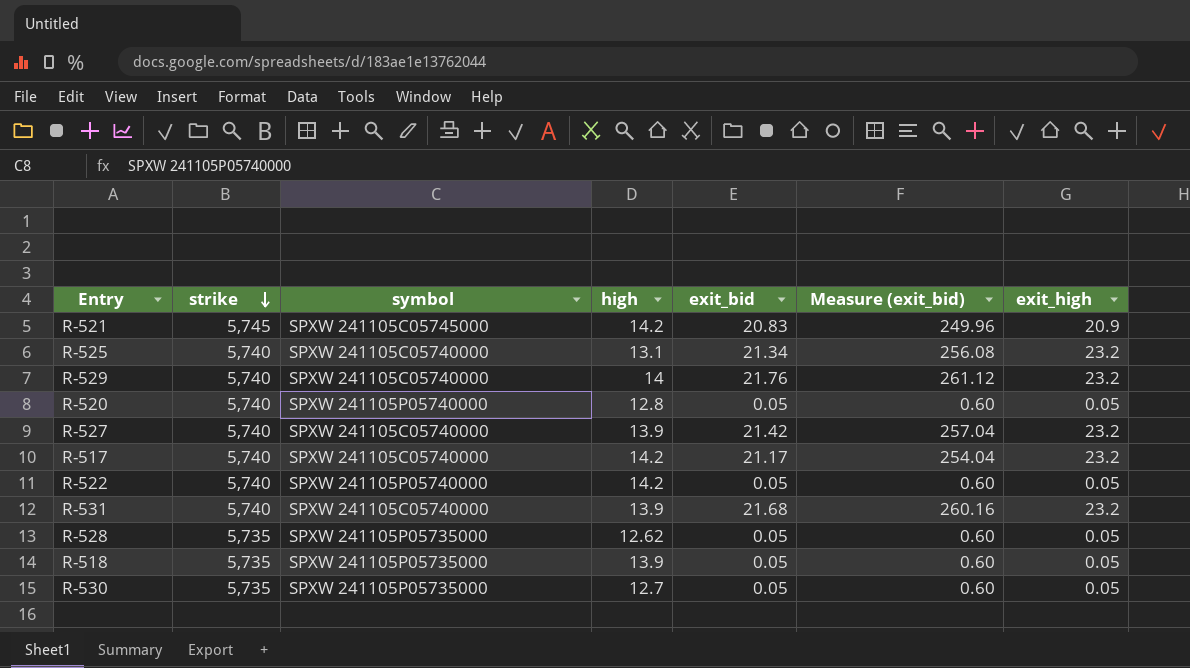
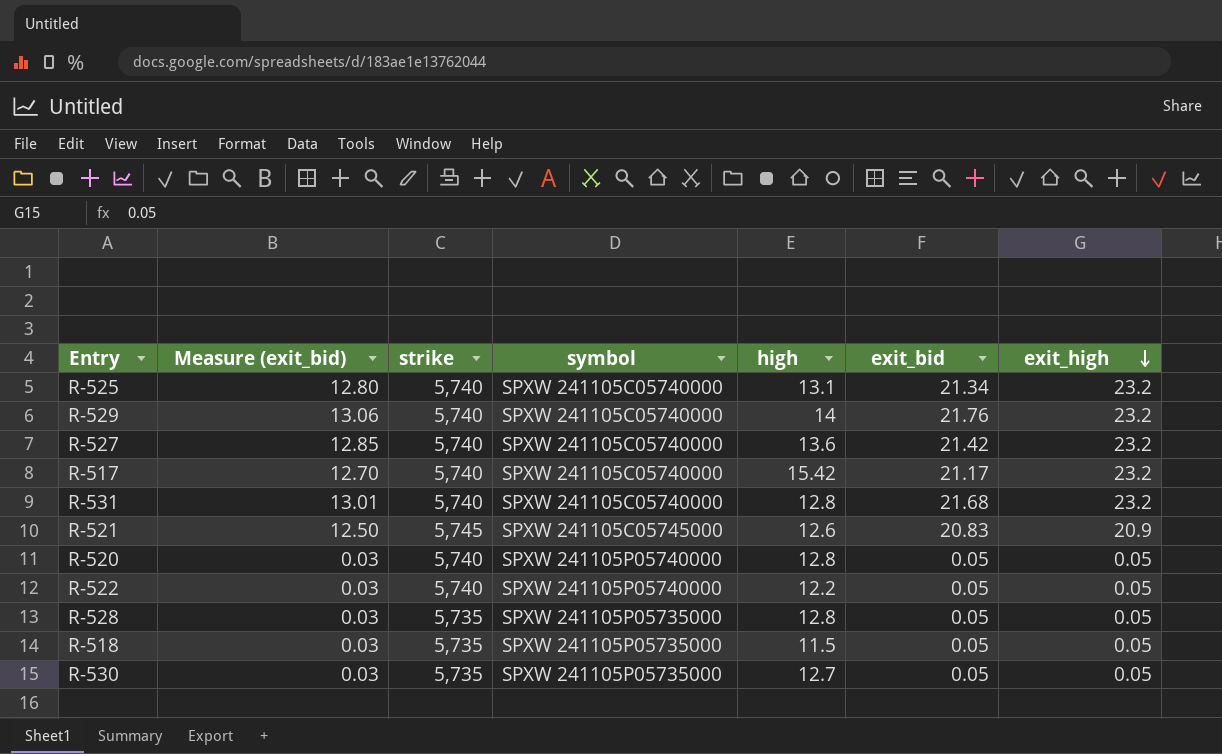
row order: strike descending -> exit_high descending
column Measure (exit_bid) | formula: [exit_bid] * 12 -> [exit_bid] * 0.6
column Measure (exit_bid) | position: 6 -> 2
R-527 | high: 13.9 -> 13.6
R-517 | high: 14.2 -> 15.42
R-531 | high: 13.9 -> 12.8
R-521 | high: 14.2 -> 12.6
R-522 | high: 14.2 -> 12.2
R-528 | high: 12.62 -> 12.8
R-518 | high: 13.9 -> 11.5

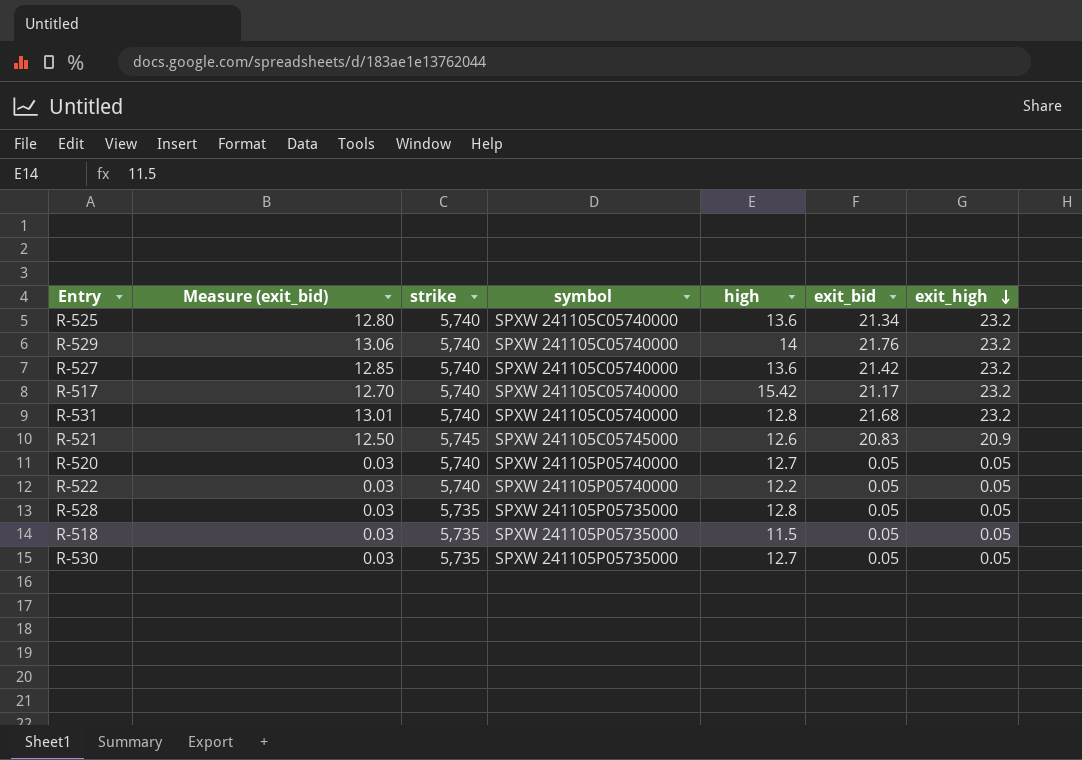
R-525 | high: 13.1 -> 13.6
R-520 | high: 12.8 -> 12.7

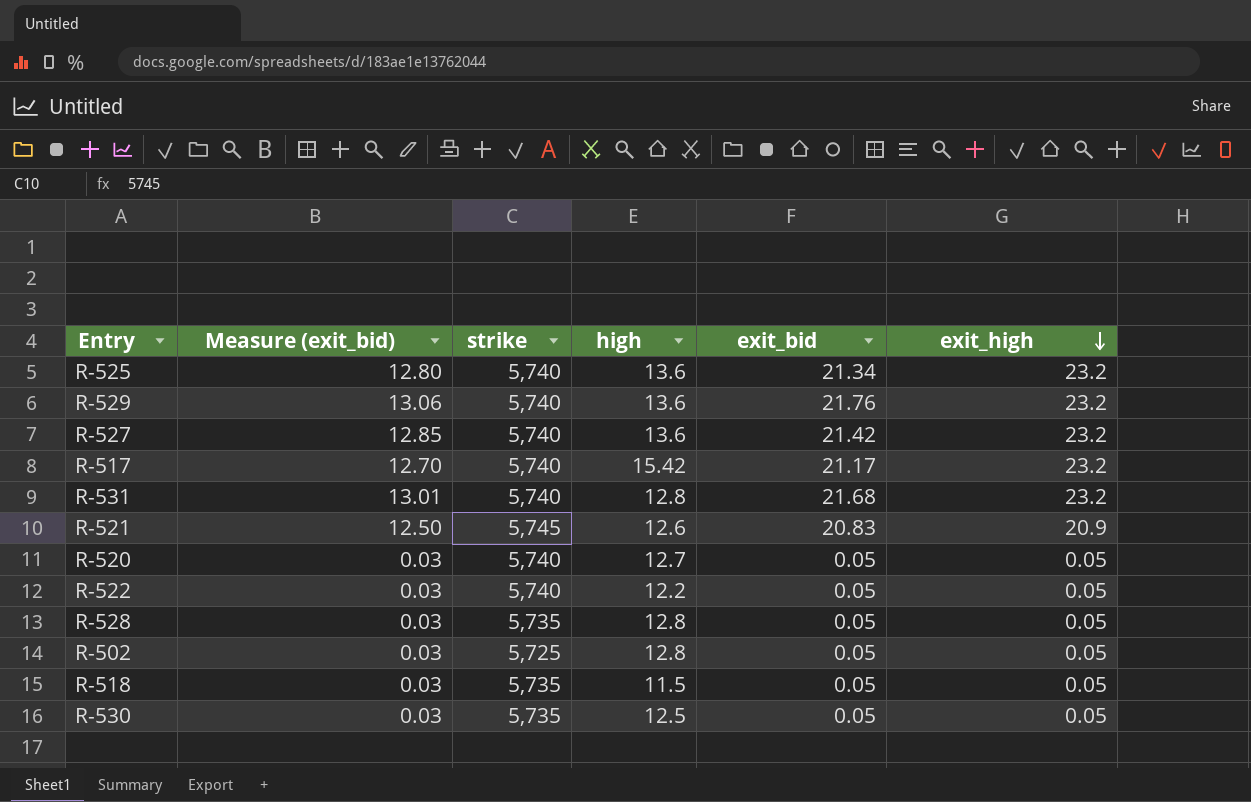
column symbol | position: 4 -> none
R-529 | high: 14 -> 13.6
row R-502: none -> 0.03 | 5,725 | 12.8 | 0.05 | 0.05
R-530 | high: 12.7 -> 12.5

